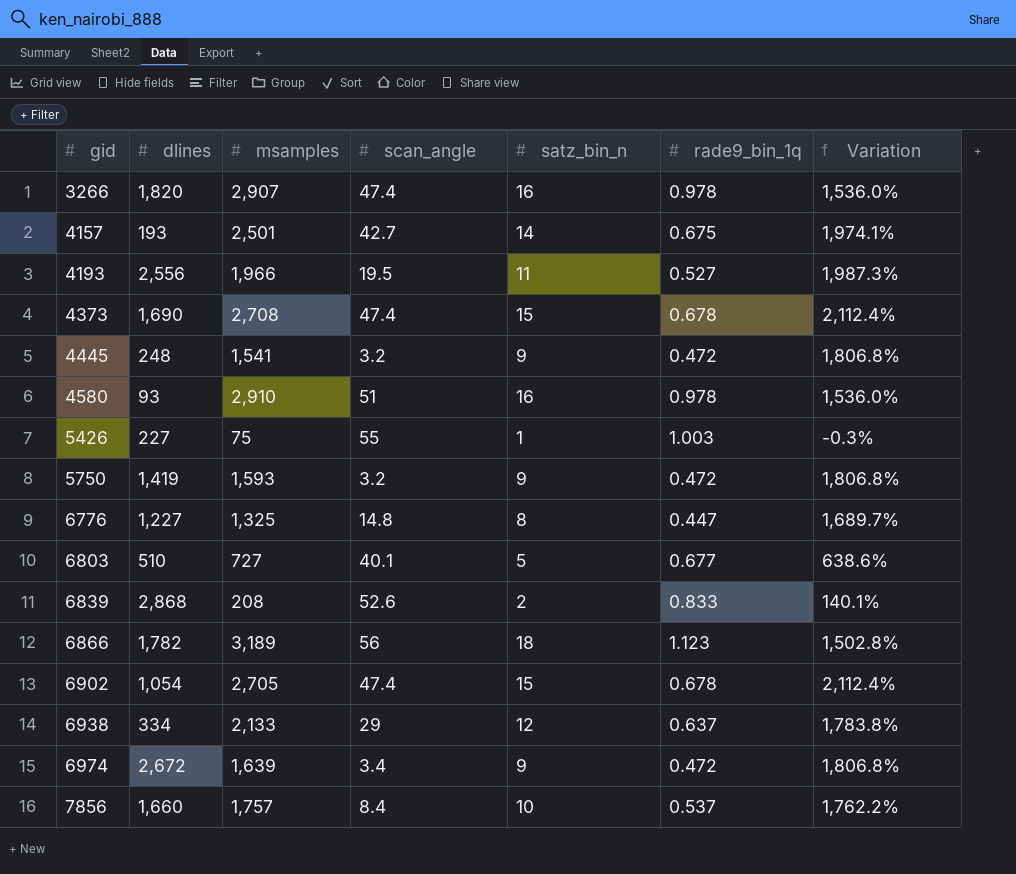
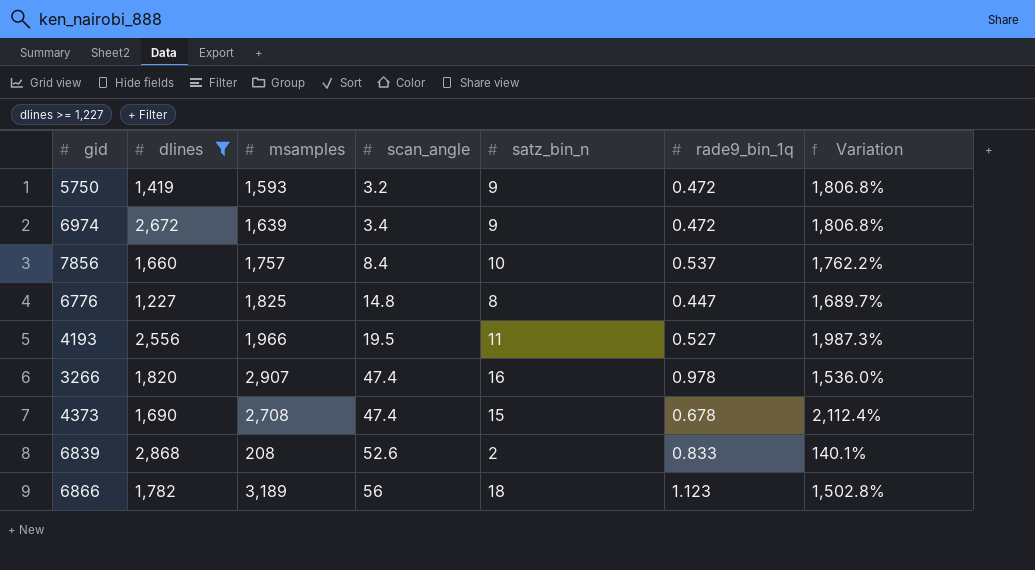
filter: none -> dlines >= 1,227
row order: gid ascending -> scan_angle ascending
6776 | msamples: 1,325 -> 1,825

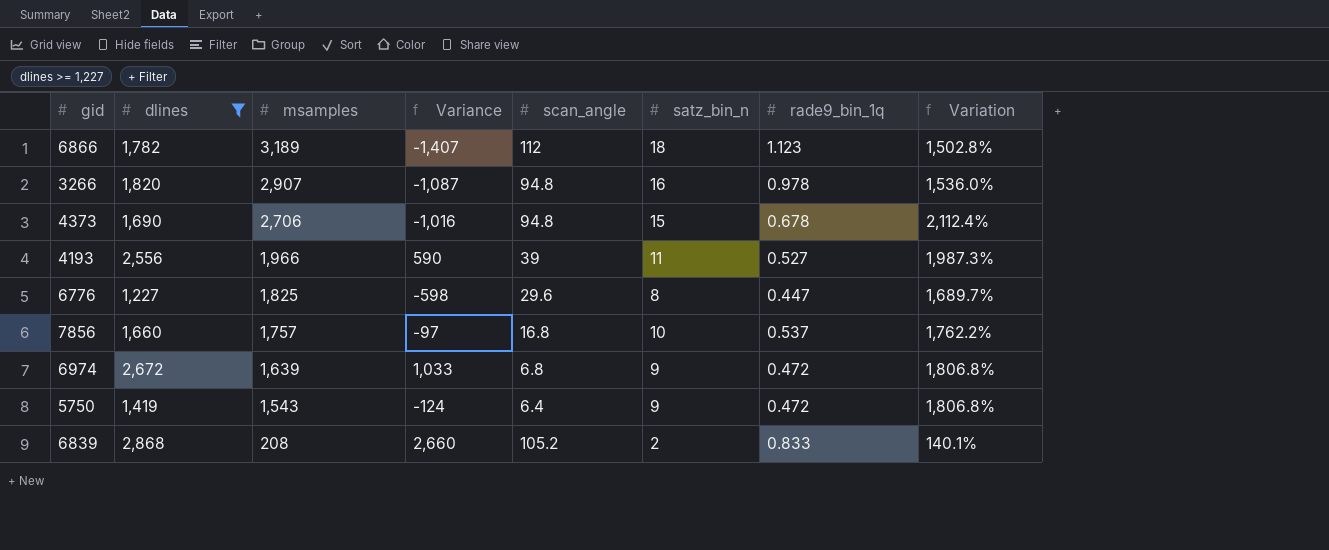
row order: scan_angle ascending -> msamples descending
column Variance | formula: none -> [dlines] - [msamples]
6866 | scan_angle: 56 -> 112
3266 | scan_angle: 47.4 -> 94.8
4373 | msamples: 2,708 -> 2,706
4373 | scan_angle: 47.4 -> 94.8
4193 | scan_angle: 19.5 -> 39
6776 | scan_angle: 14.8 -> 29.6
7856 | scan_angle: 8.4 -> 16.8
6974 | scan_angle: 3.4 -> 6.8
5750 | msamples: 1,593 -> 1,543
5750 | scan_angle: 3.2 -> 6.4
6839 | scan_angle: 52.6 -> 105.2

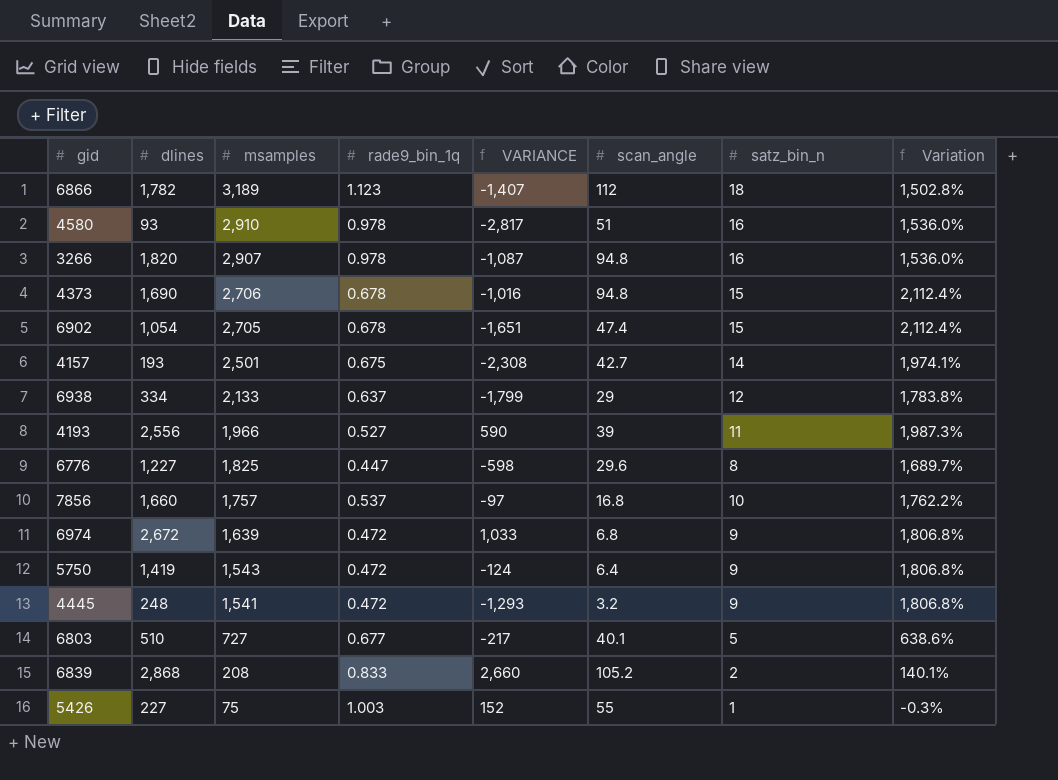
filter: dlines >= 1,227 -> none
column rade9_bin_1q | position: 7 -> 4
column name: Variance -> VARIANCE

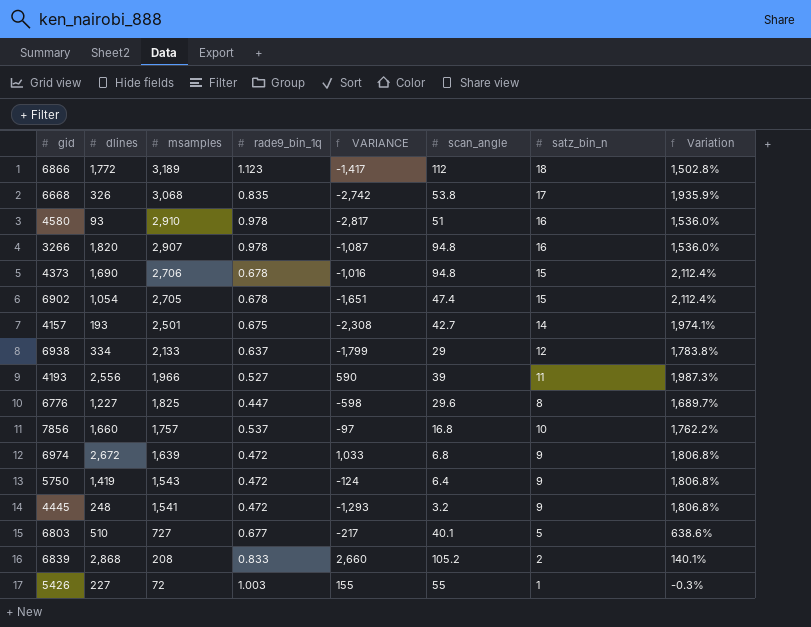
6866 | dlines: 1,782 -> 1,772
6866 | VARIANCE: -1,407 -> -1,417
row 6668: none -> 326 | 3,068 | 0.835 | -2,742 | 53.8 | 17 | 1,935.9%
5426 | msamples: 75 -> 72
5426 | VARIANCE: 152 -> 155

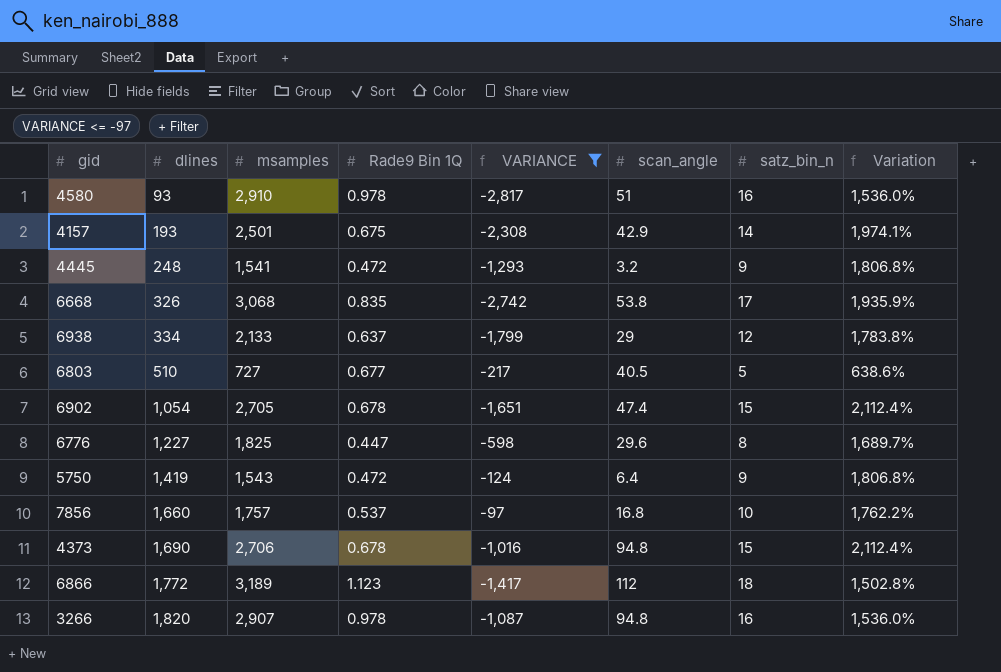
filter: none -> VARIANCE <= -97
row order: msamples descending -> dlines ascending
column name: rade9_bin_1q -> Rade9 Bin 1Q
4157 | scan_angle: 42.7 -> 42.9
6803 | scan_angle: 40.1 -> 40.5

